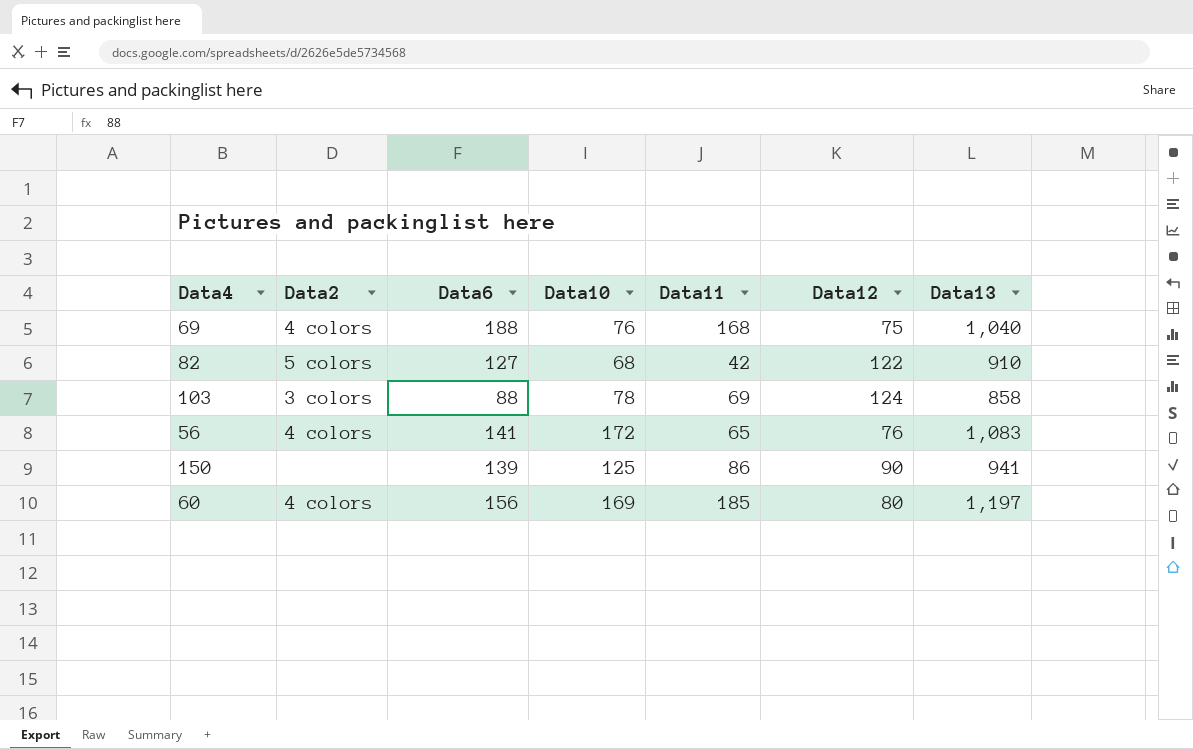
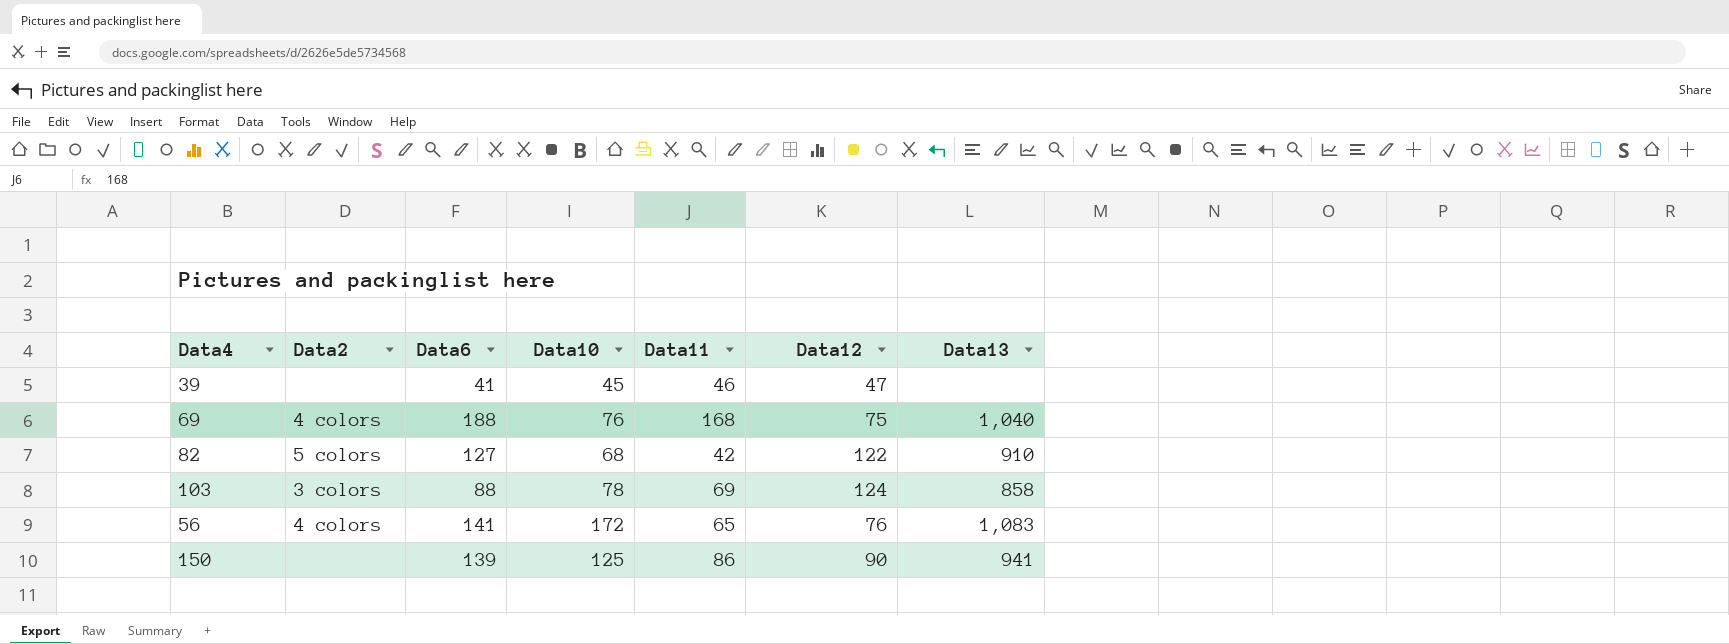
row 60: 4 colors | 156 | 169 | 185 | 80 | 1,197 -> none
row 39: none -> none | 41 | 45 | 46 | 47 | none

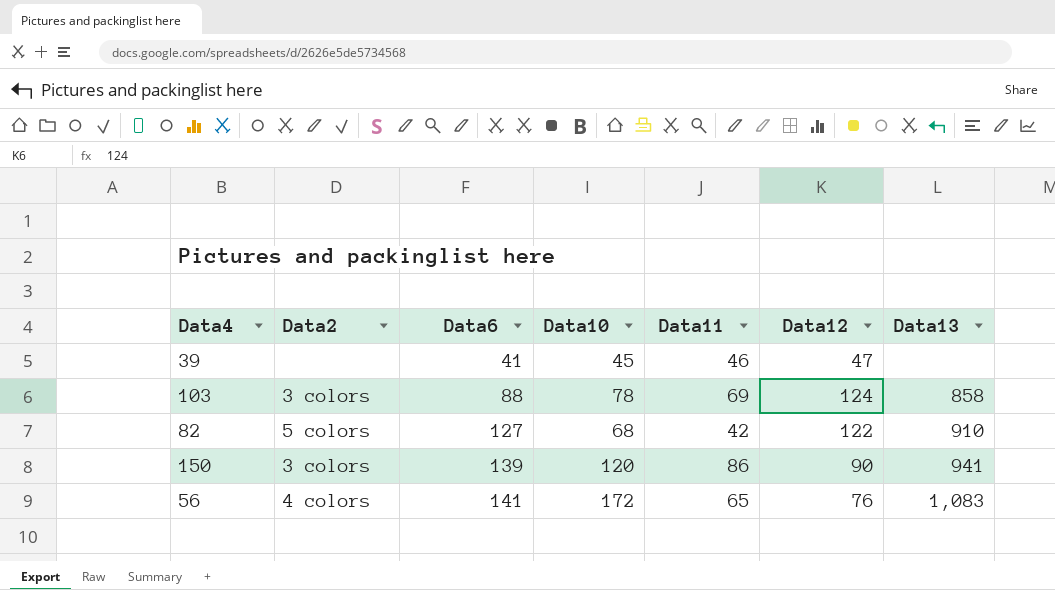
row order: none -> Data6 ascending
row 69: 4 colors | 188 | 76 | 168 | 75 | 1,040 -> none
150 | Data2: none -> 3 colors
150 | Data10: 125 -> 120

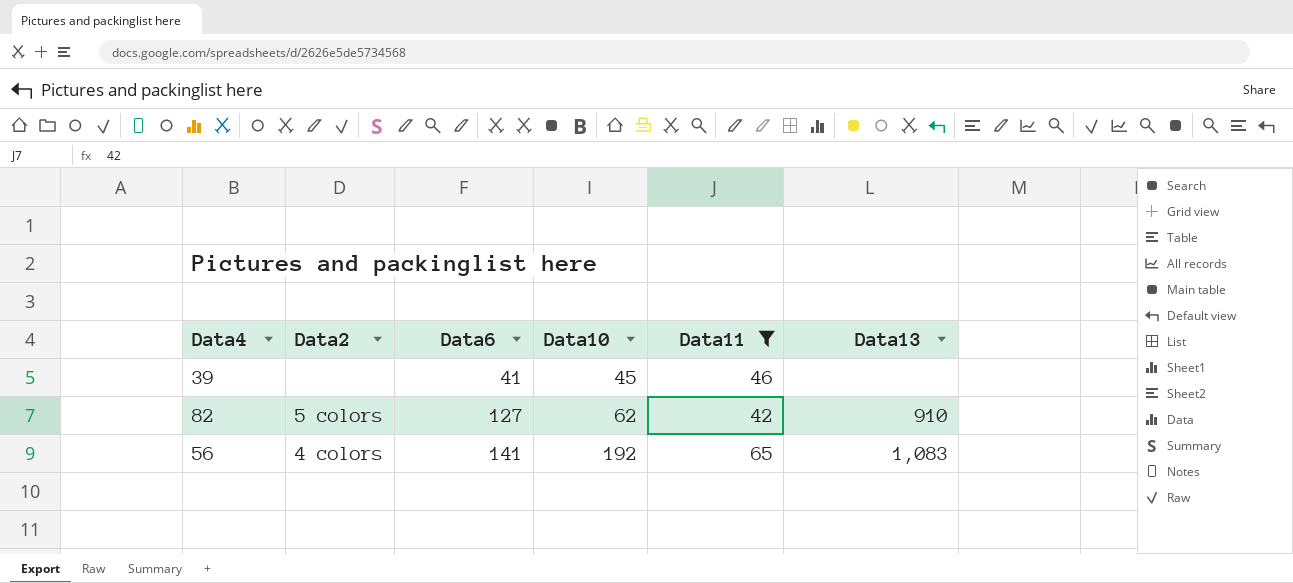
filter: none -> Data11 <= 65
column Data12 | position: 6 -> none
82 | Data10: 68 -> 62
56 | Data10: 172 -> 192

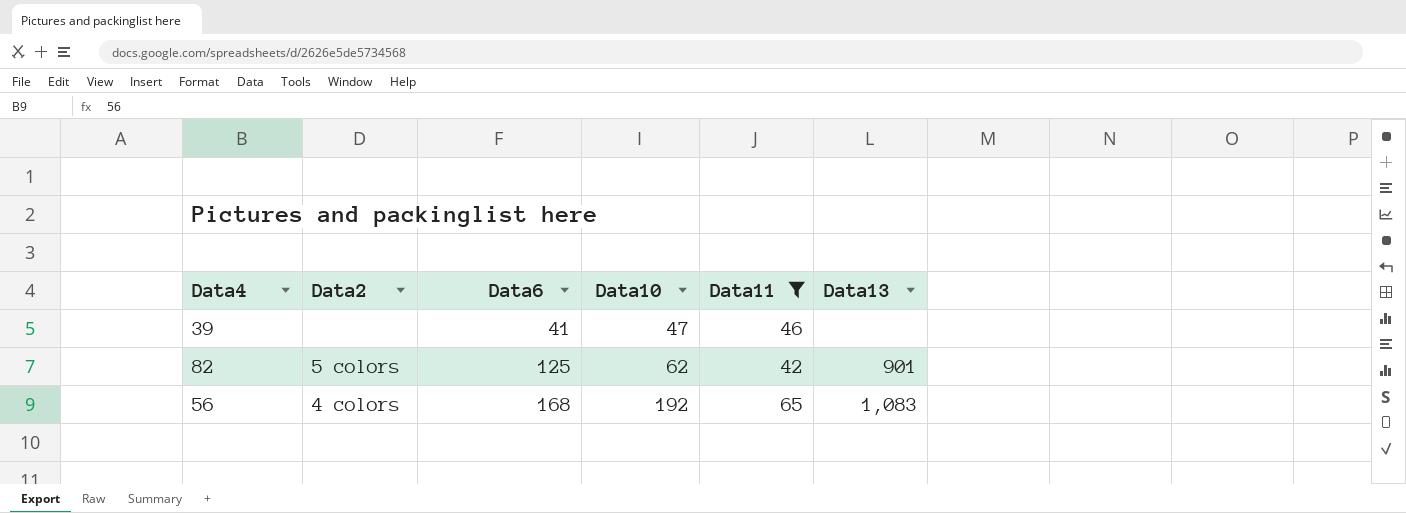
39 | Data10: 45 -> 47
82 | Data6: 127 -> 125
82 | Data13: 910 -> 901
56 | Data6: 141 -> 168

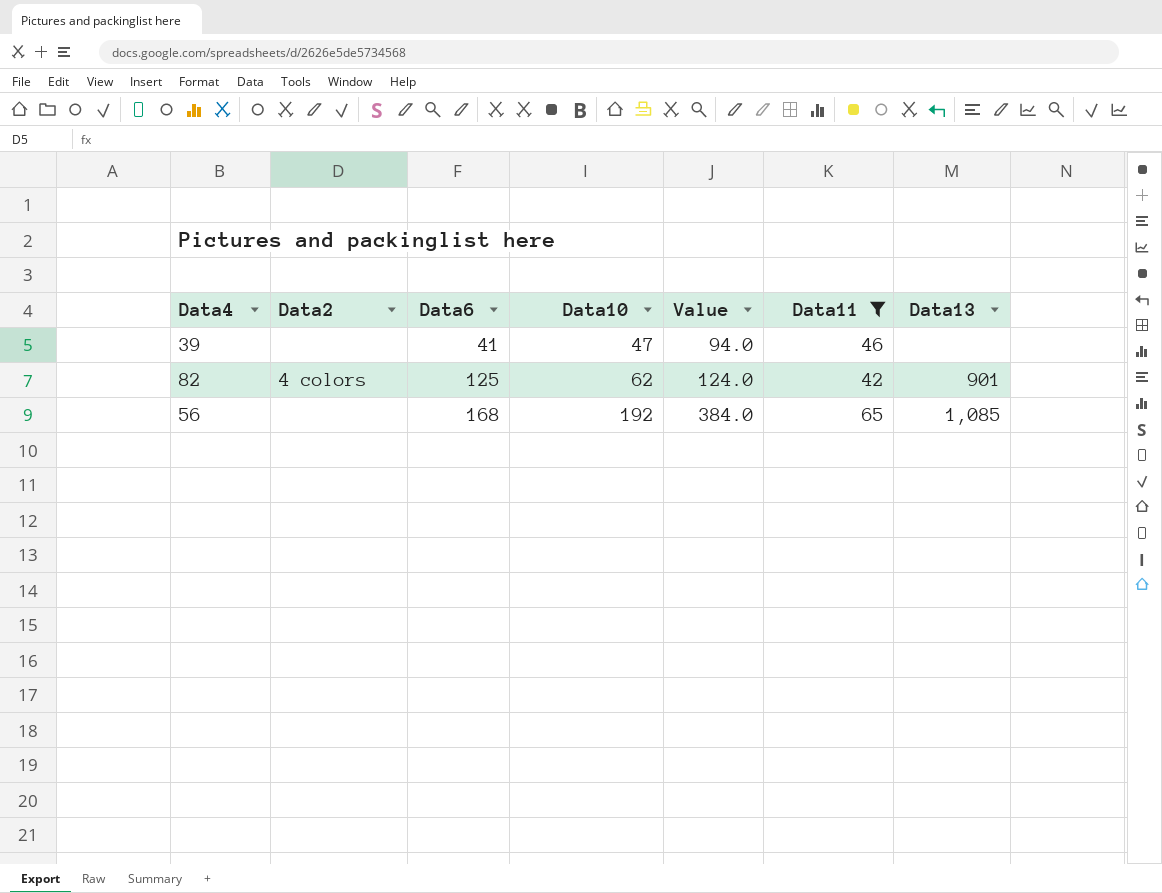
column Value | formula: none -> [Data10] * 2
82 | Data2: 5 colors -> 4 colors
56 | Data2: 4 colors -> none
56 | Data13: 1,083 -> 1,085

